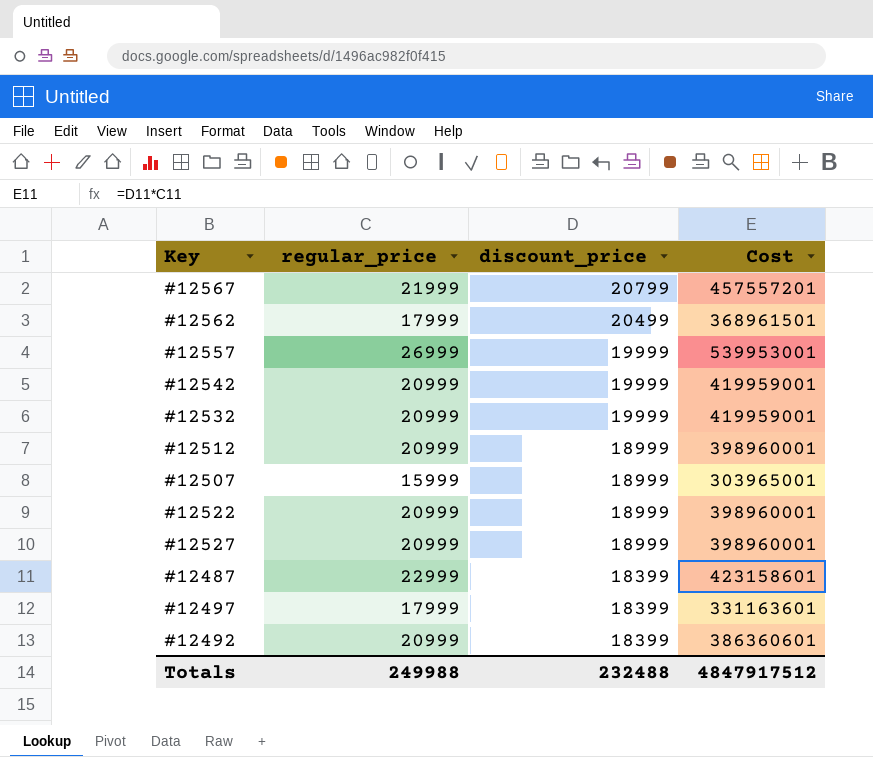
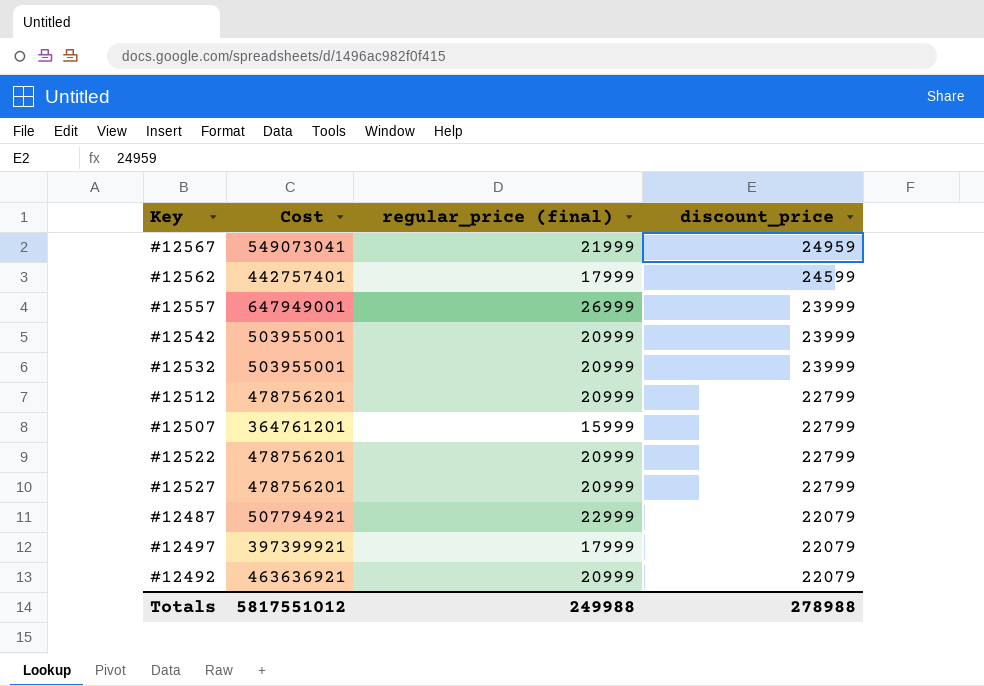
column Cost | position: 4 -> 2
column name: regular_price -> regular_price (final)
#12567 | Cost: 457557201 -> 549073041
#12567 | discount_price: 20799 -> 24959
#12562 | Cost: 368961501 -> 442757401
#12562 | discount_price: 20499 -> 24599
#12557 | Cost: 539953001 -> 647949001
#12557 | discount_price: 19999 -> 23999
#12542 | Cost: 419959001 -> 503955001
#12542 | discount_price: 19999 -> 23999
#12532 | Cost: 419959001 -> 503955001
#12532 | discount_price: 19999 -> 23999
#12512 | Cost: 398960001 -> 478756201
#12512 | discount_price: 18999 -> 22799
#12507 | Cost: 303965001 -> 364761201
#12507 | discount_price: 18999 -> 22799
#12522 | Cost: 398960001 -> 478756201
#12522 | discount_price: 18999 -> 22799
#12527 | Cost: 398960001 -> 478756201
#12527 | discount_price: 18999 -> 22799
#12487 | Cost: 423158601 -> 507794921
#12487 | discount_price: 18399 -> 22079
#12497 | Cost: 331163601 -> 397399921
#12497 | discount_price: 18399 -> 22079
#12492 | Cost: 386360601 -> 463636921
#12492 | discount_price: 18399 -> 22079
Totals | Cost: 4847917512 -> 5817551012
Totals | discount_price: 232488 -> 278988

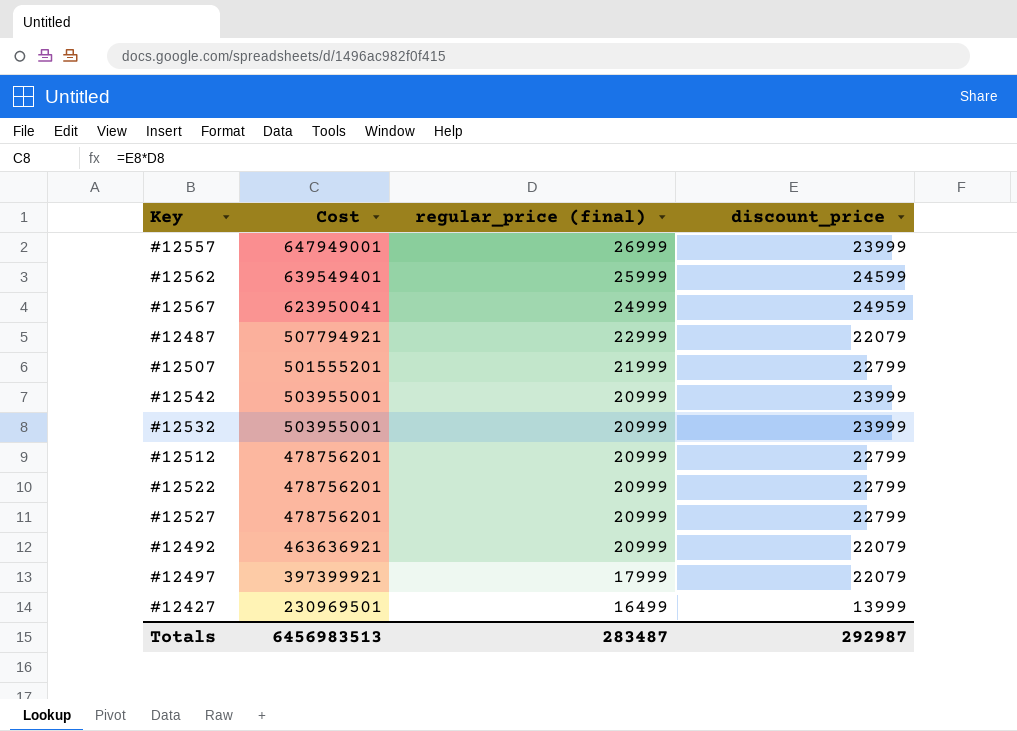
row order: discount_price descending -> regular_price (final) descending
#12562 | Cost: 442757401 -> 639549401
#12562 | regular_price (final): 17999 -> 25999
#12567 | Cost: 549073041 -> 623950041
#12567 | regular_price (final): 21999 -> 24999
#12507 | Cost: 364761201 -> 501555201
#12507 | regular_price (final): 15999 -> 21999
row #12427: none -> 230969501 | 16499 | 13999
Totals | Cost: 5817551012 -> 6456983513
Totals | regular_price (final): 249988 -> 283487
Totals | discount_price: 278988 -> 292987

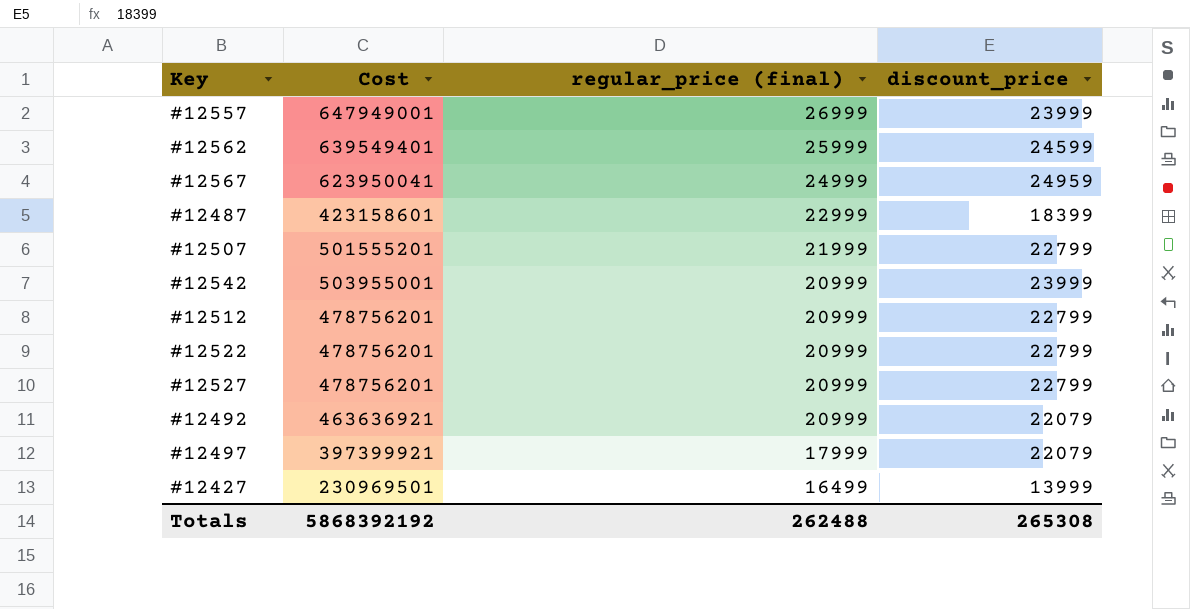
row #12532: 503955001 | 20999 | 23999 -> none
#12487 | Cost: 507794921 -> 423158601
#12487 | discount_price: 22079 -> 18399
Totals | Cost: 6456983513 -> 5868392192
Totals | regular_price (final): 283487 -> 262488
Totals | discount_price: 292987 -> 265308

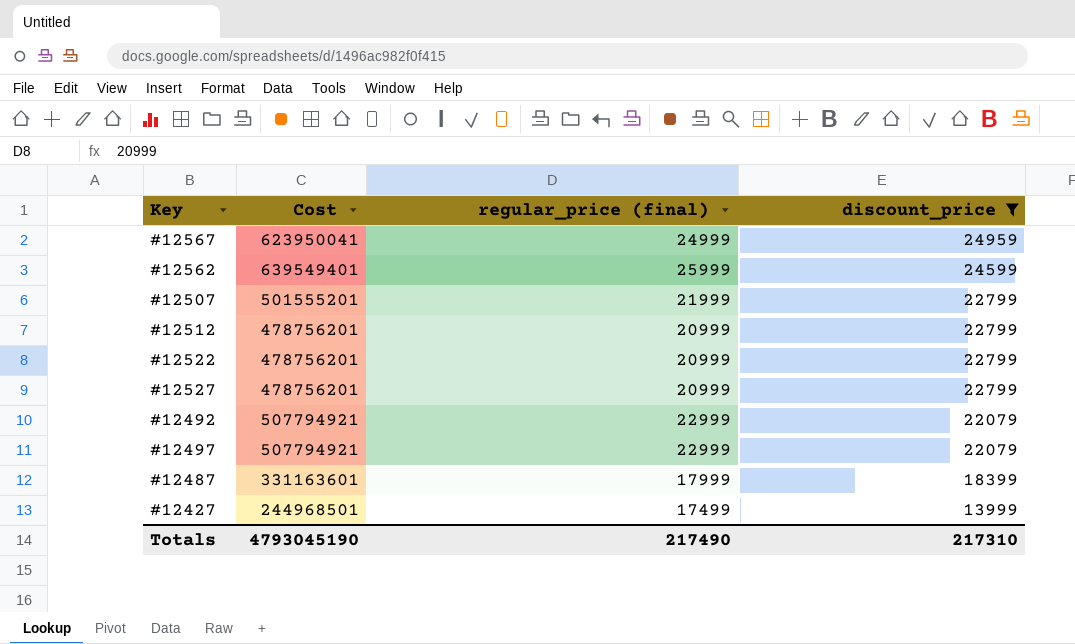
filter: none -> discount_price != 23999
row order: regular_price (final) descending -> discount_price descending
#12492 | Cost: 463636921 -> 507794921
#12492 | regular_price (final): 20999 -> 22999
#12497 | Cost: 397399921 -> 507794921
#12497 | regular_price (final): 17999 -> 22999
#12487 | Cost: 423158601 -> 331163601
#12487 | regular_price (final): 22999 -> 17999
#12427 | Cost: 230969501 -> 244968501
#12427 | regular_price (final): 16499 -> 17499
Totals | Cost: 5868392192 -> 4793045190
Totals | regular_price (final): 262488 -> 217490
Totals | discount_price: 265308 -> 217310

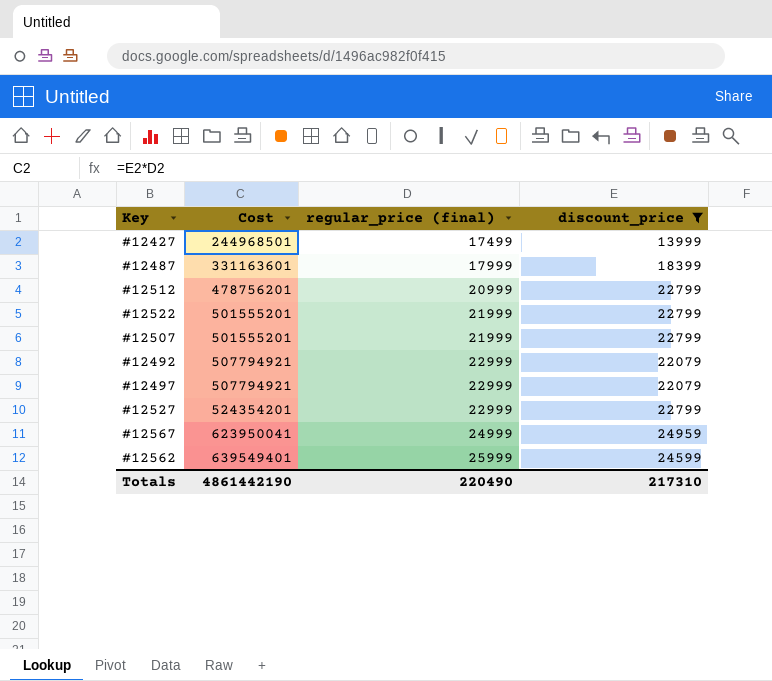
row order: discount_price descending -> Cost ascending
#12522 | Cost: 478756201 -> 501555201
#12522 | regular_price (final): 20999 -> 21999
#12527 | Cost: 478756201 -> 524354201
#12527 | regular_price (final): 20999 -> 22999
Totals | Cost: 4793045190 -> 4861442190
Totals | regular_price (final): 217490 -> 220490

